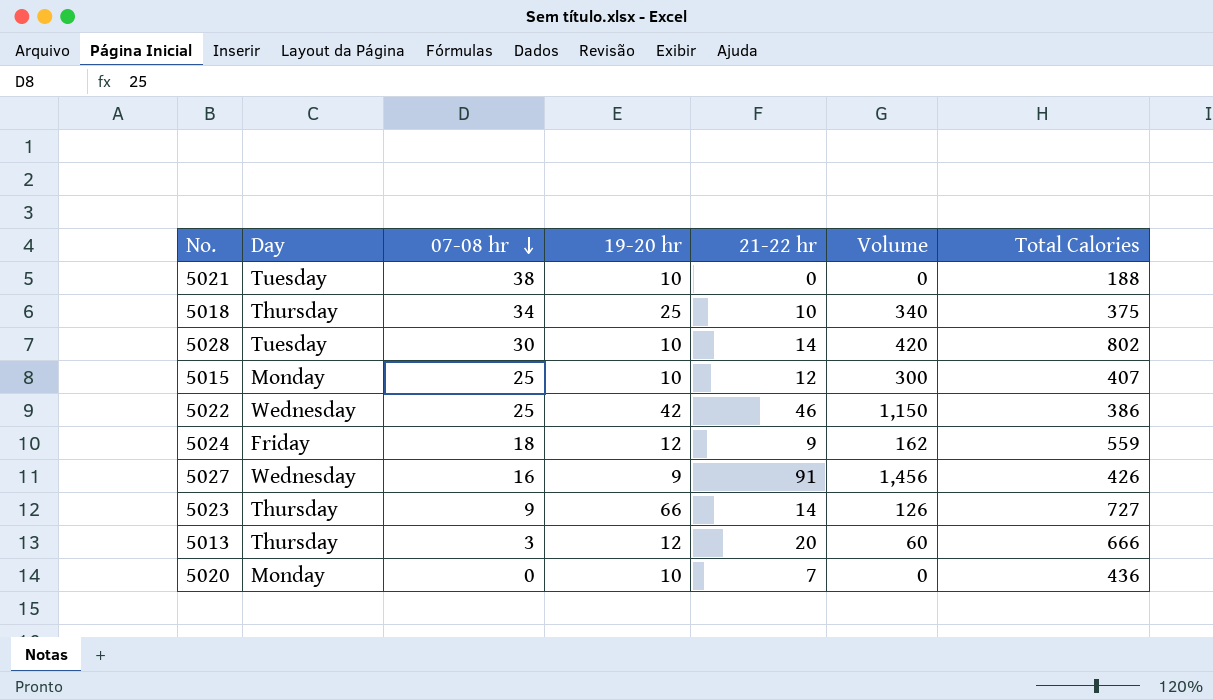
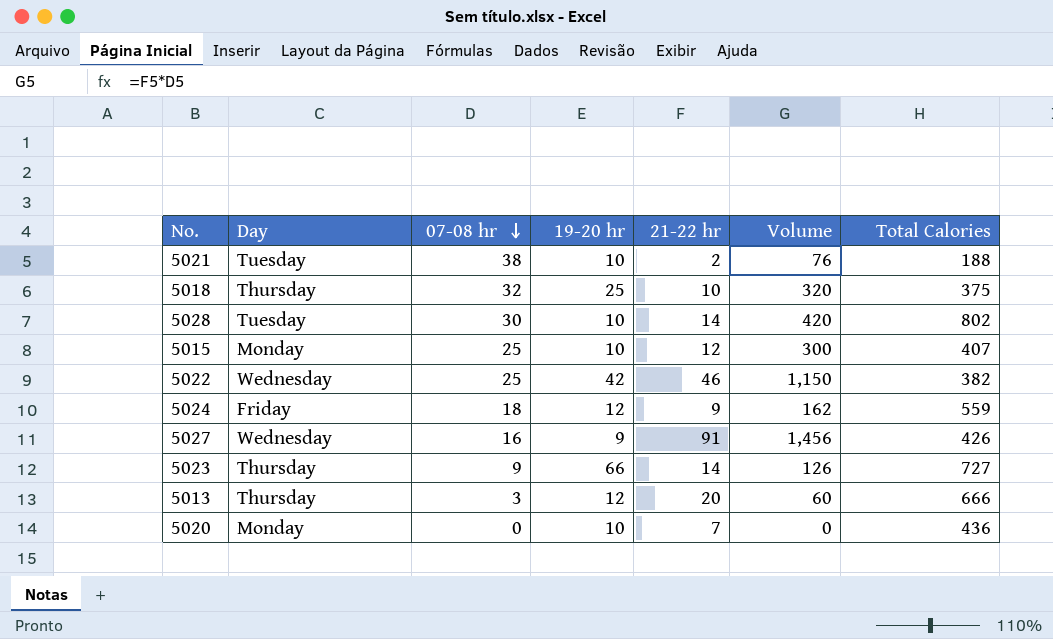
5021 | 21-22 hr: 0 -> 2
5021 | Volume: 0 -> 76
5018 | 07-08 hr: 34 -> 32
5018 | Volume: 340 -> 320
5022 | Total Calories: 386 -> 382

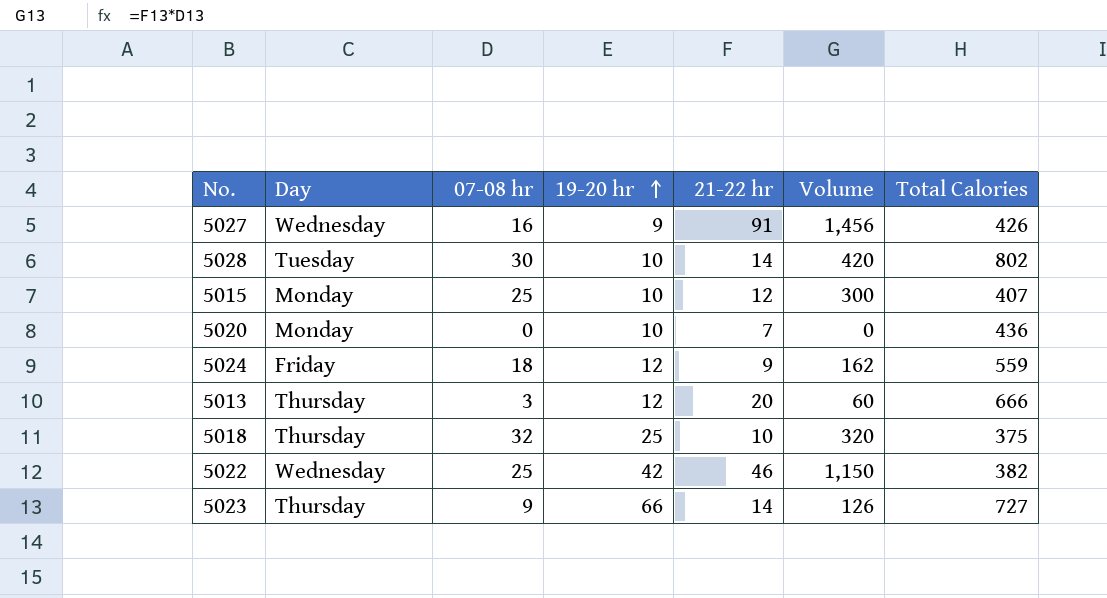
row order: 07-08 hr descending -> 19-20 hr ascending
row 5021: Tuesday | 38 | 10 | 2 | 76 | 188 -> none

